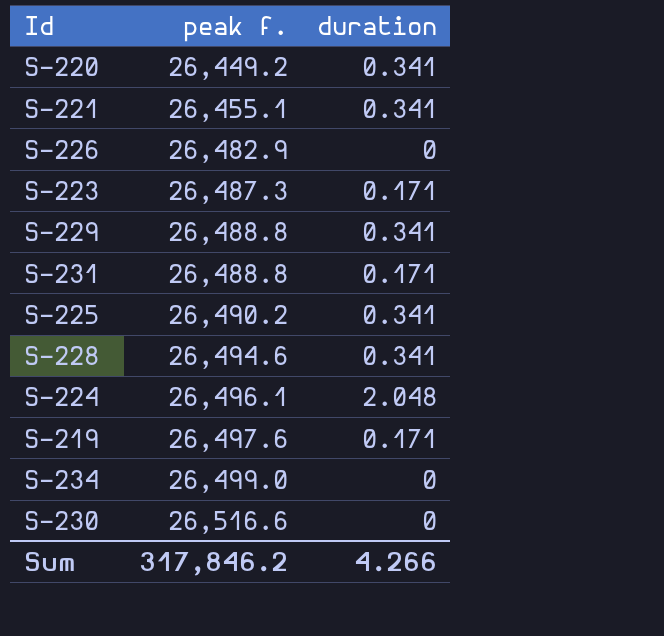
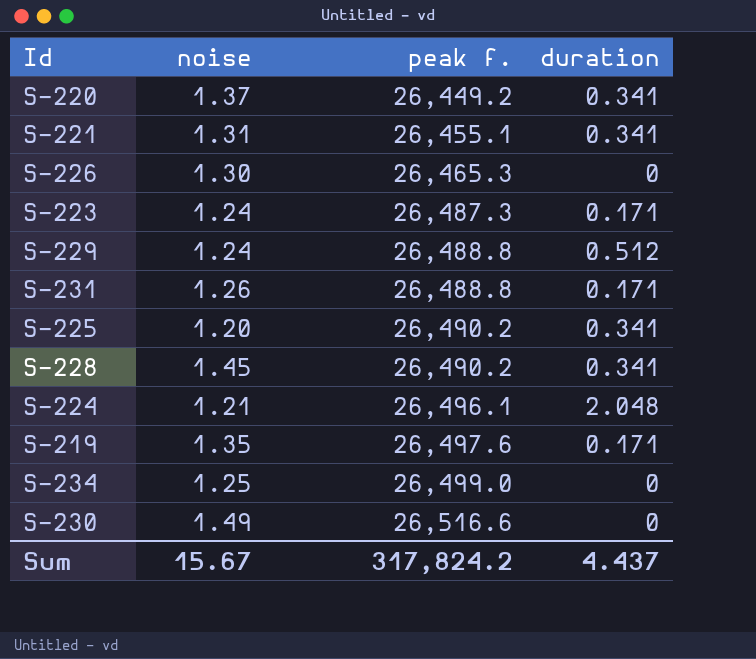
column noise | position: none -> 2
S-226 | peak f.: 26,482.9 -> 26,465.3
S-229 | duration: 0.341 -> 0.512
S-228 | peak f.: 26,494.6 -> 26,490.2
Sum | peak f.: 317,846.2 -> 317,824.2
Sum | duration: 4.266 -> 4.437

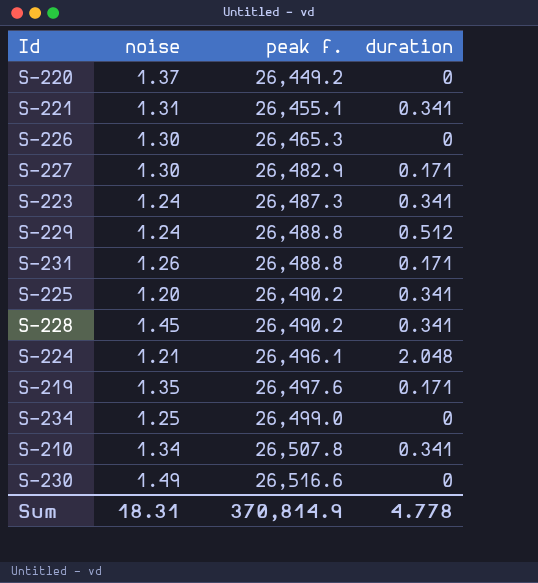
S-220 | duration: 0.341 -> 0
row S-227: none -> 1.30 | 26,482.9 | 0.171
S-223 | duration: 0.171 -> 0.341
row S-210: none -> 1.34 | 26,507.8 | 0.341
Sum | noise: 15.67 -> 18.31
Sum | peak f.: 317,824.2 -> 370,814.9
Sum | duration: 4.437 -> 4.778

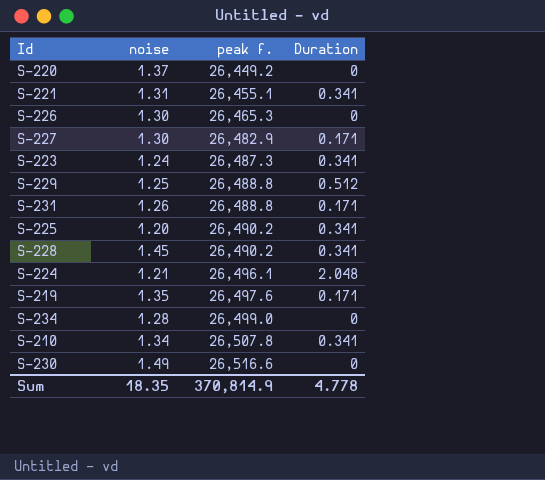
column name: duration -> Duration
S-229 | noise: 1.24 -> 1.25
S-234 | noise: 1.25 -> 1.28
Sum | noise: 18.31 -> 18.35

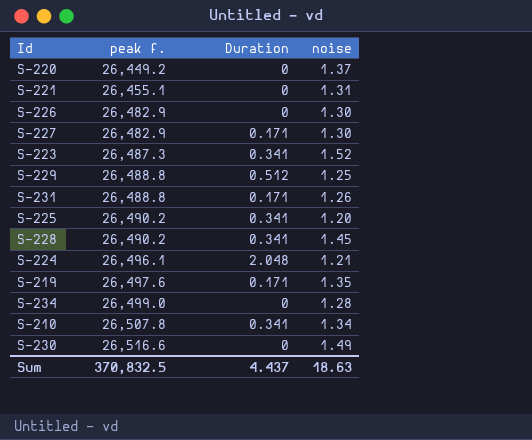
column noise | position: 2 -> 4
S-221 | Duration: 0.341 -> 0
S-226 | peak f.: 26,465.3 -> 26,482.9
S-223 | noise: 1.24 -> 1.52
Sum | peak f.: 370,814.9 -> 370,832.5
Sum | Duration: 4.778 -> 4.437
Sum | noise: 18.35 -> 18.63

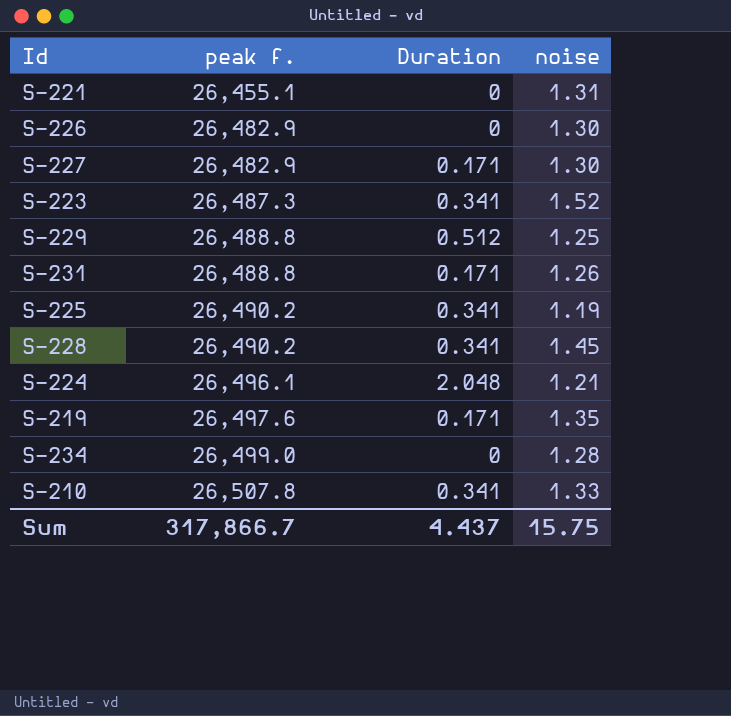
row S-220: 26,449.2 | 0 | 1.37 -> none
row S-230: 26,516.6 | 0 | 1.49 -> none
S-225 | noise: 1.20 -> 1.19
S-210 | noise: 1.34 -> 1.33
Sum | peak f.: 370,832.5 -> 317,866.7
Sum | noise: 18.63 -> 15.75

